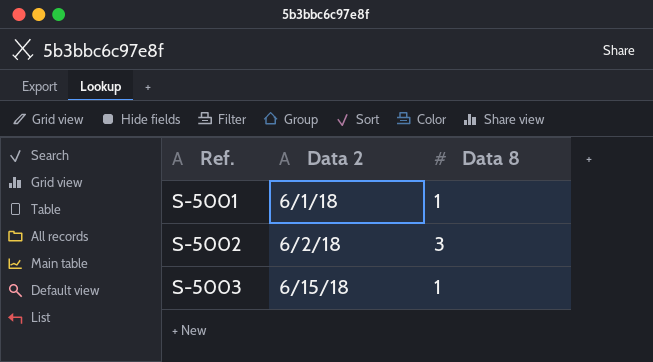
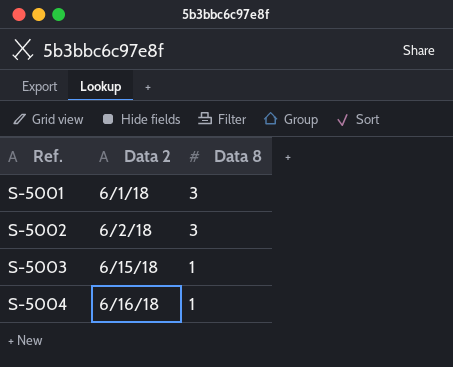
S-5001 | Data 8: 1 -> 3
row S-5004: none -> 6/16/18 | 1

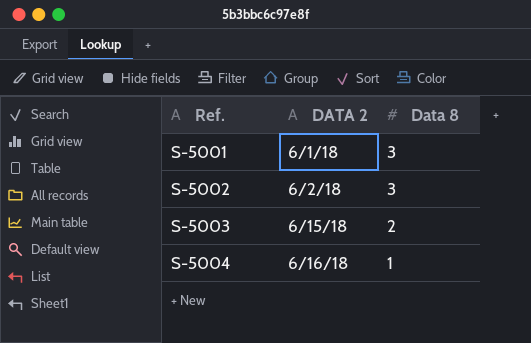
column name: Data 2 -> DATA 2
S-5003 | Data 8: 1 -> 2

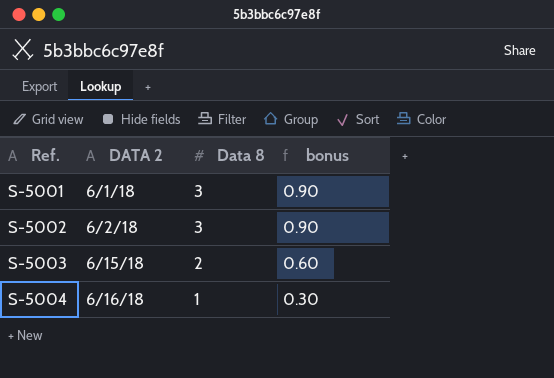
column bonus | formula: none -> [Data 8] * 0.3

